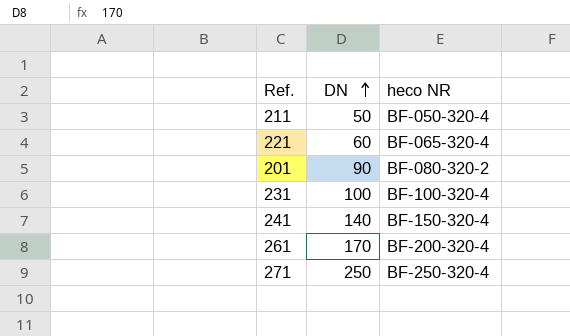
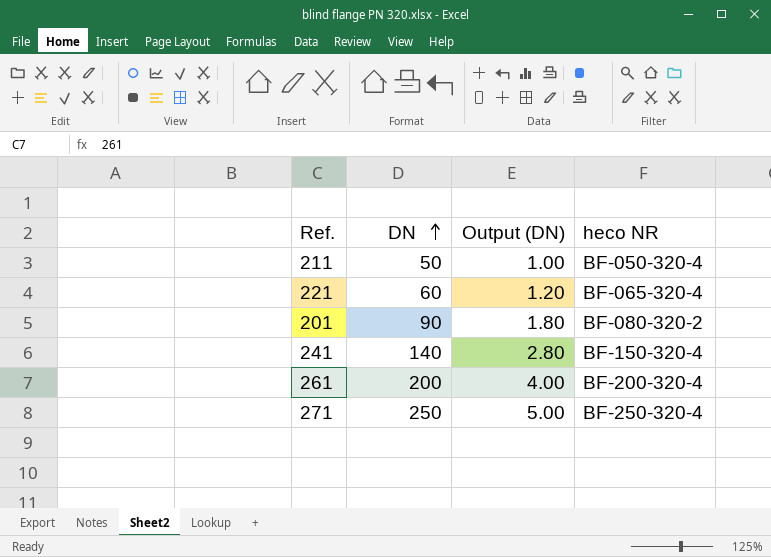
column Output (DN) | formula: none -> [DN] * 0.02
row 231: 100 | BF-100-320-4 -> none
261 | DN: 170 -> 200

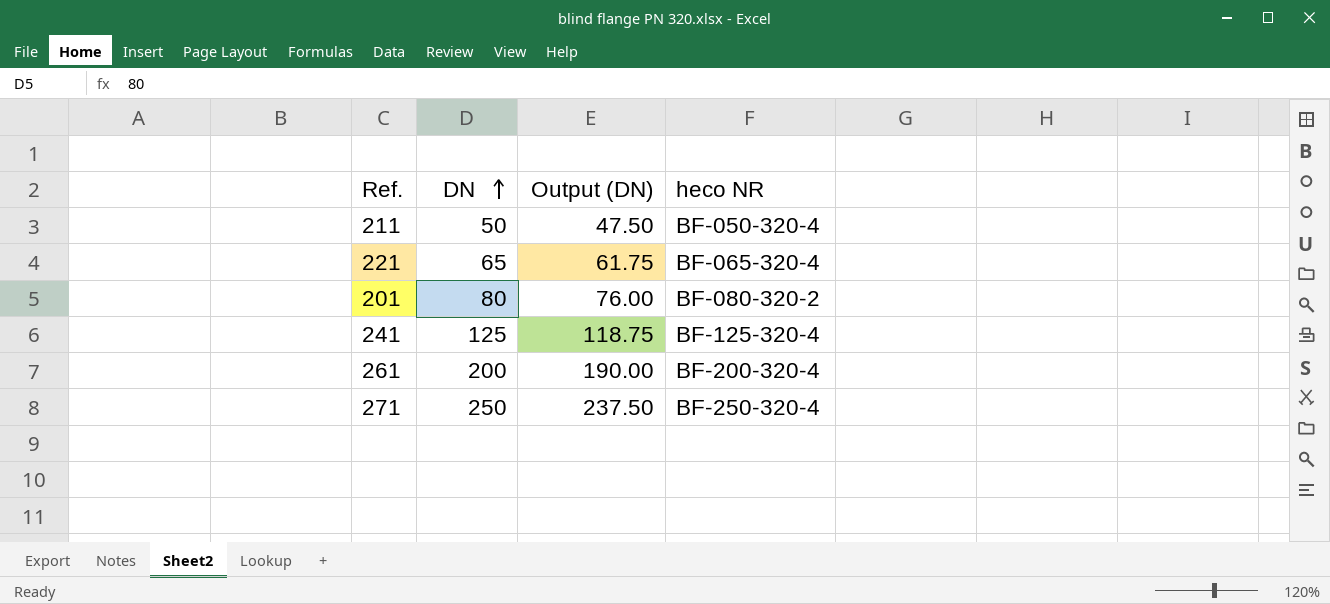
column Output (DN) | formula: [DN] * 0.02 -> [DN] * 0.95
221 | DN: 60 -> 65
201 | DN: 90 -> 80
241 | DN: 140 -> 125
241 | heco NR: BF-150-320-4 -> BF-125-320-4

